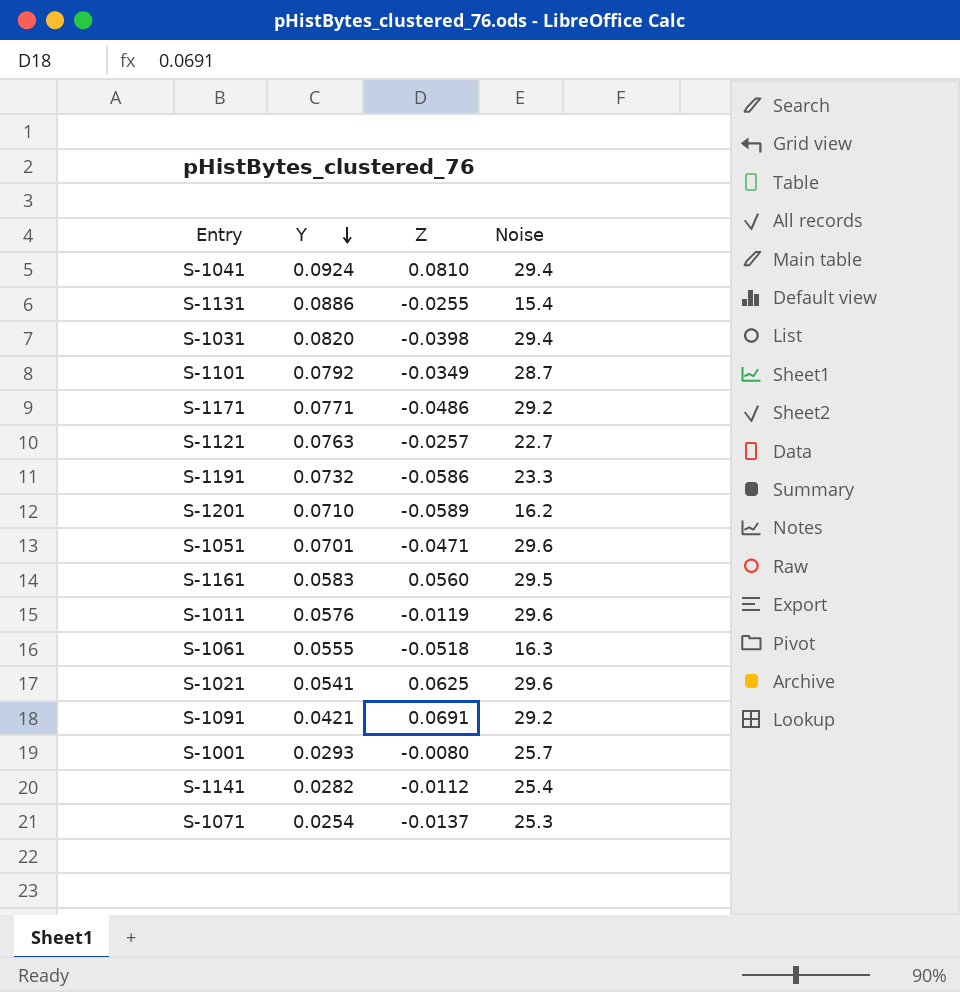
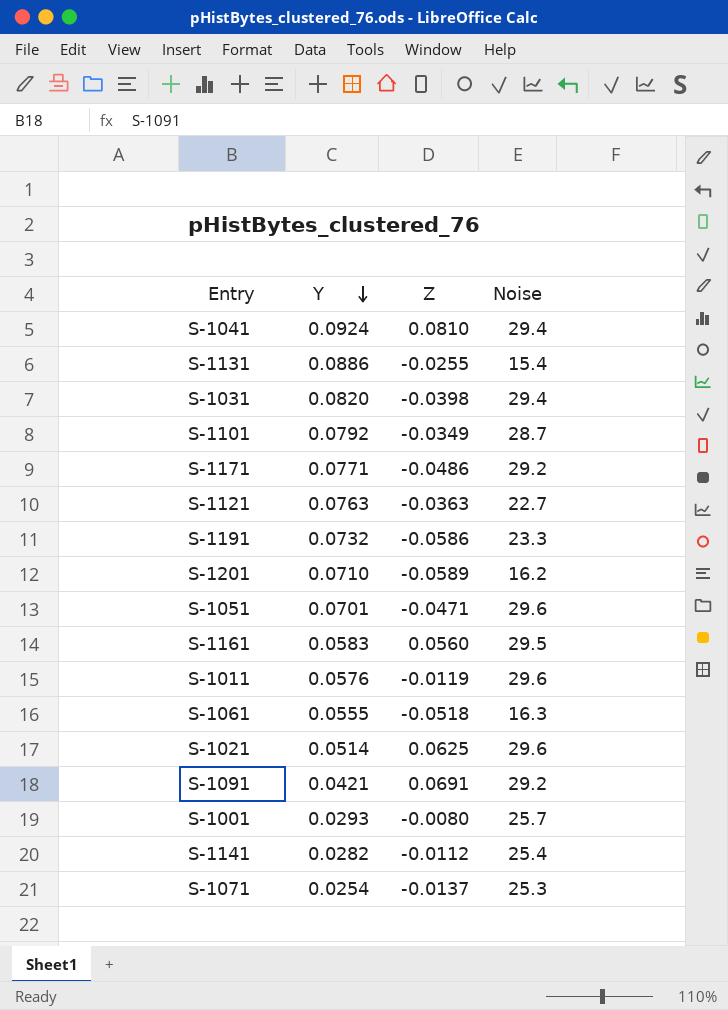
S-1121 | Z: -0.0257 -> -0.0363
S-1021 | Y: 0.0541 -> 0.0514

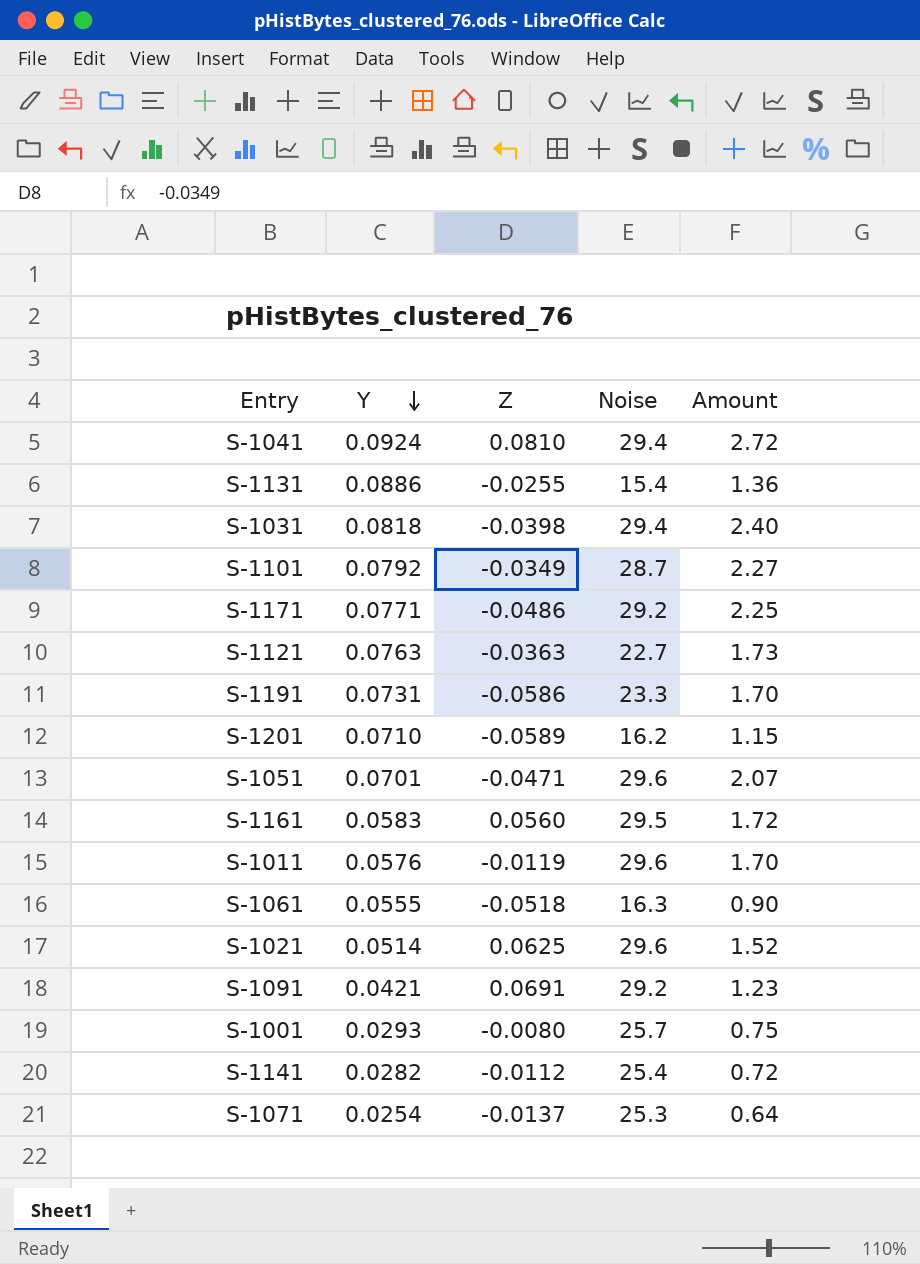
column Amount | formula: none -> [Y] * [Noise]
S-1031 | Y: 0.0820 -> 0.0818
S-1191 | Y: 0.0732 -> 0.0731

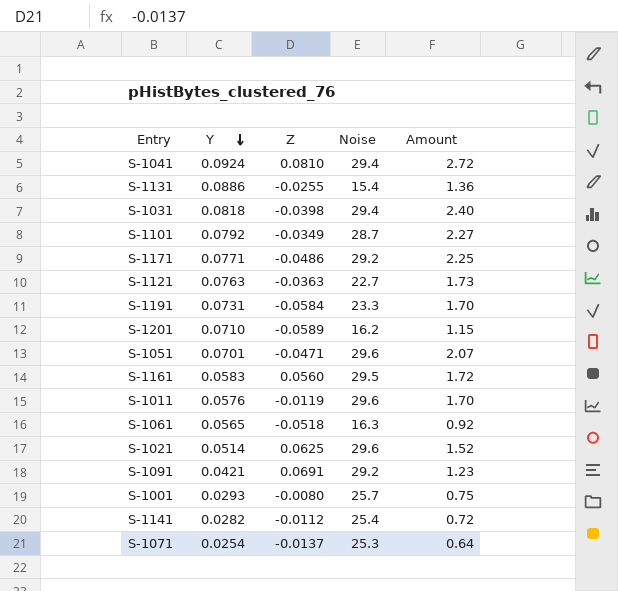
S-1191 | Z: -0.0586 -> -0.0584
S-1061 | Y: 0.0555 -> 0.0565
S-1061 | Amount: 0.90 -> 0.92

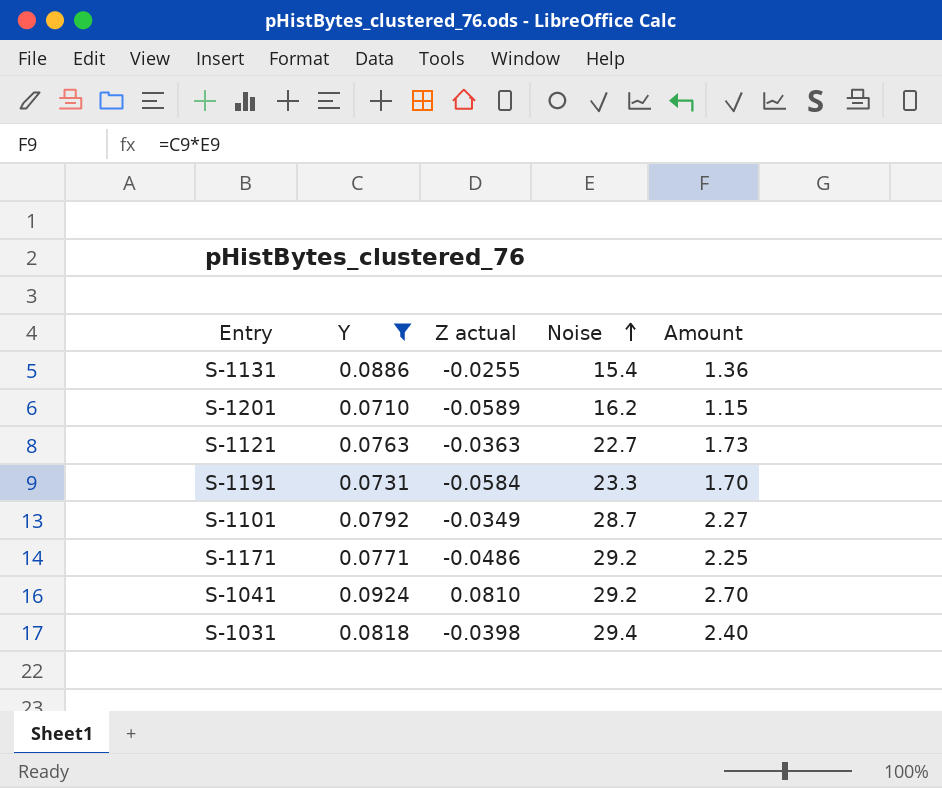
filter: none -> Y >= 0.0710
row order: Y descending -> Noise ascending
column name: Z -> Z actual
S-1041 | Noise: 29.4 -> 29.2
S-1041 | Amount: 2.72 -> 2.70

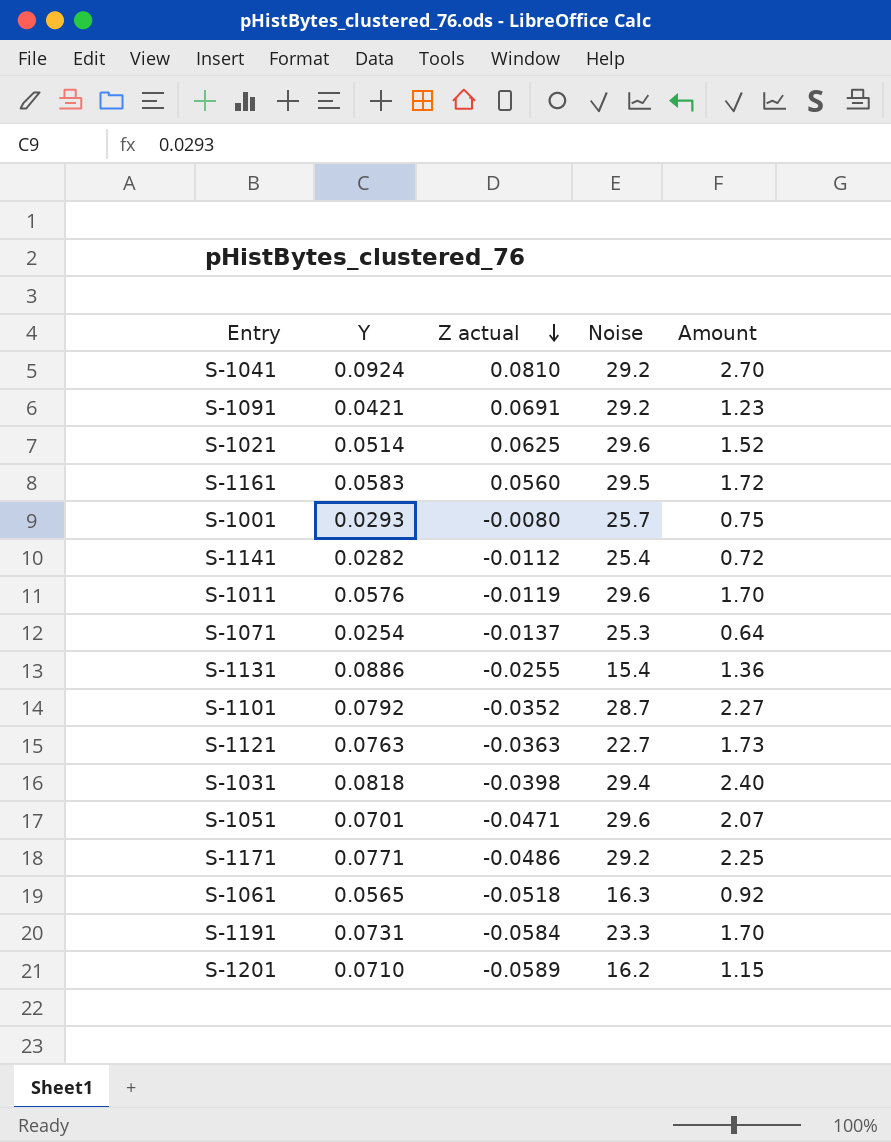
filter: Y >= 0.0710 -> none
row order: Noise ascending -> Z actual descending
S-1101 | Z actual: -0.0349 -> -0.0352

